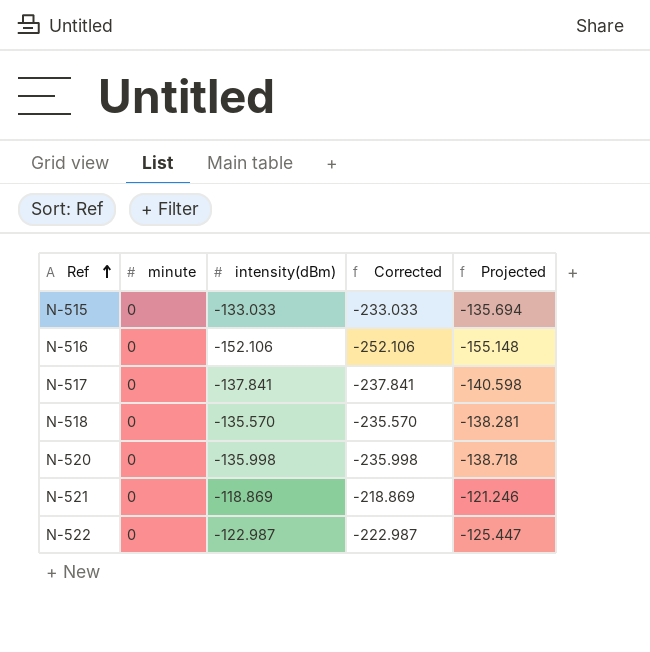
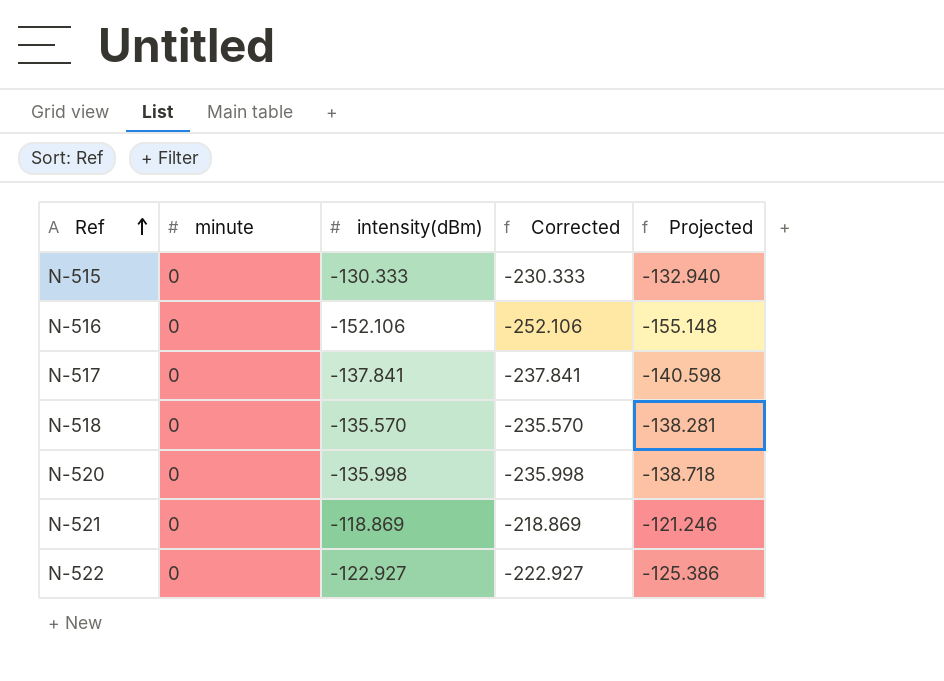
N-515 | intensity(dBm): -133.033 -> -130.333
N-515 | Corrected: -233.033 -> -230.333
N-515 | Projected: -135.694 -> -132.940
N-522 | intensity(dBm): -122.987 -> -122.927
N-522 | Corrected: -222.987 -> -222.927
N-522 | Projected: -125.447 -> -125.386

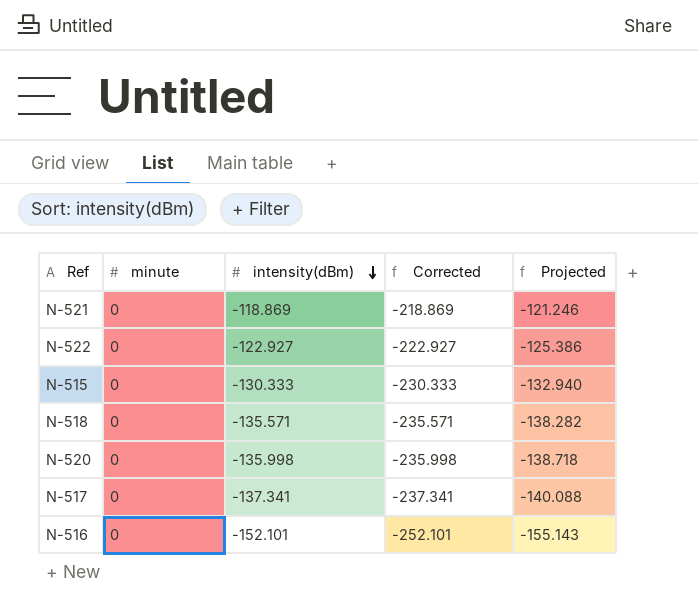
row order: Ref ascending -> intensity(dBm) descending
N-518 | intensity(dBm): -135.570 -> -135.571
N-518 | Corrected: -235.570 -> -235.571
N-518 | Projected: -138.281 -> -138.282
N-517 | intensity(dBm): -137.841 -> -137.341
N-517 | Corrected: -237.841 -> -237.341
N-517 | Projected: -140.598 -> -140.088
N-516 | intensity(dBm): -152.106 -> -152.101
N-516 | Corrected: -252.106 -> -252.101
N-516 | Projected: -155.148 -> -155.143

